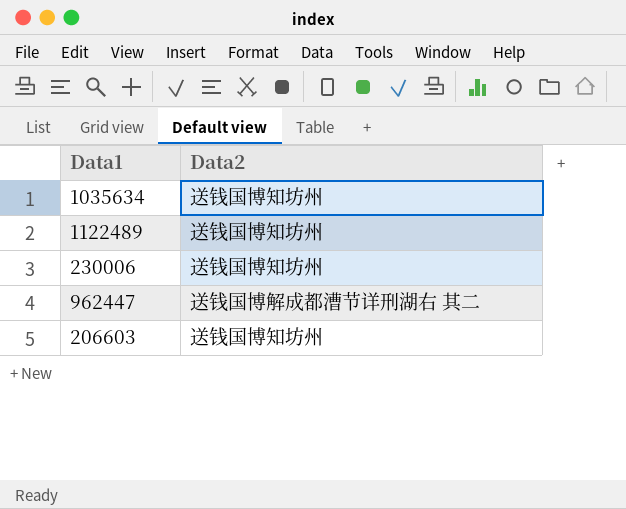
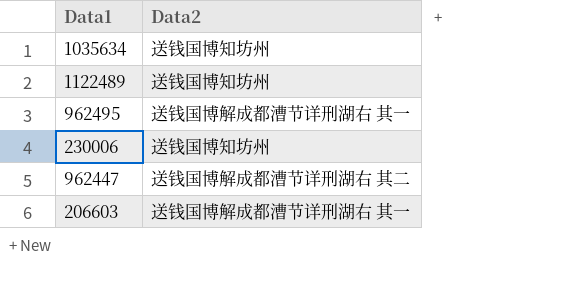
row 962495: none -> 送钱国博解成都漕节详刑湖右 其一
206603 | Data2: 送钱国博知坊州 -> 送钱国博解成都漕节详刑湖右 其一

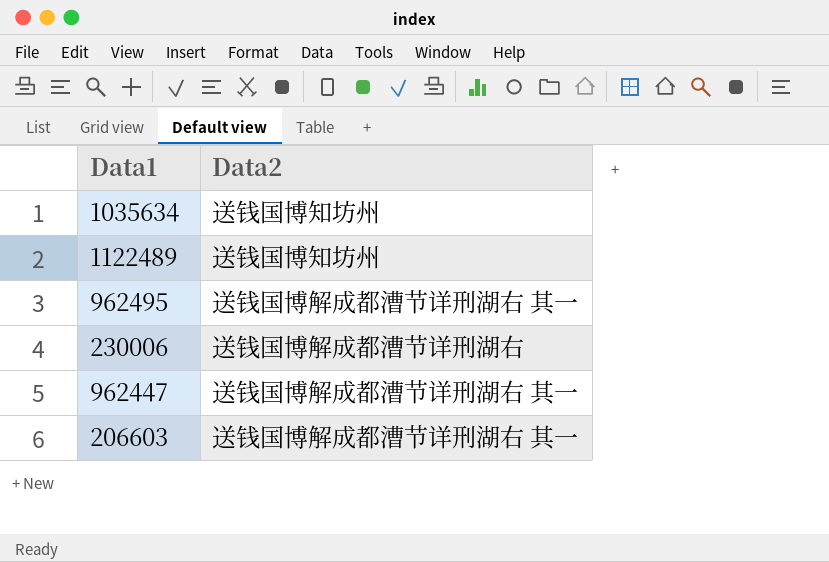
230006 | Data2: 送钱国博知坊州 -> 送钱国博解成都漕节详刑湖右
962447 | Data2: 送钱国博解成都漕节详刑湖右 其二 -> 送钱国博解成都漕节详刑湖右 其一

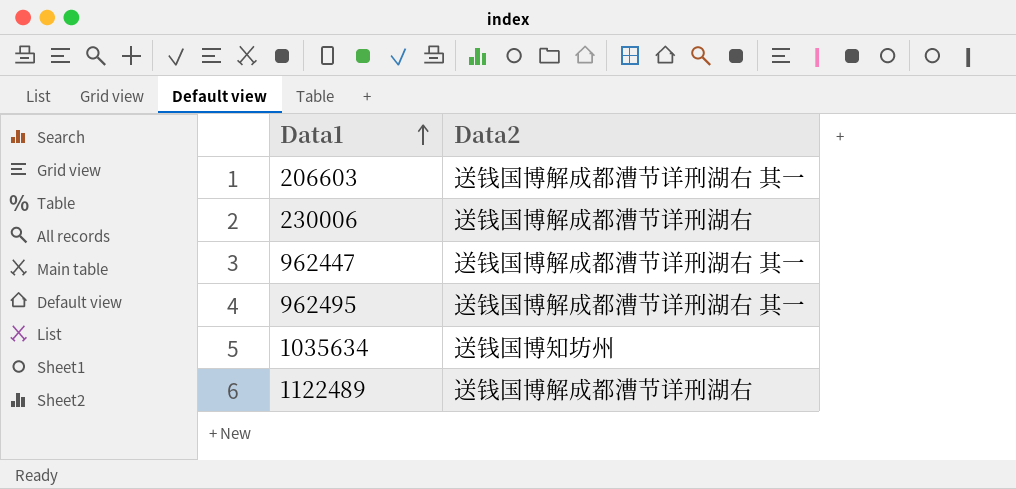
row order: none -> Data1 ascending
1122489 | Data2: 送钱国博知坊州 -> 送钱国博解成都漕节详刑湖右

